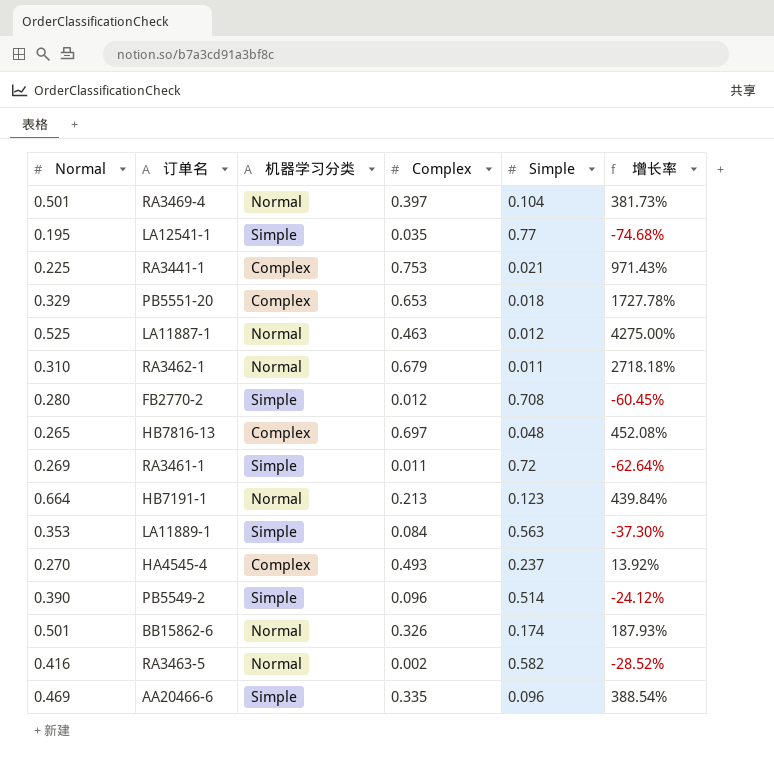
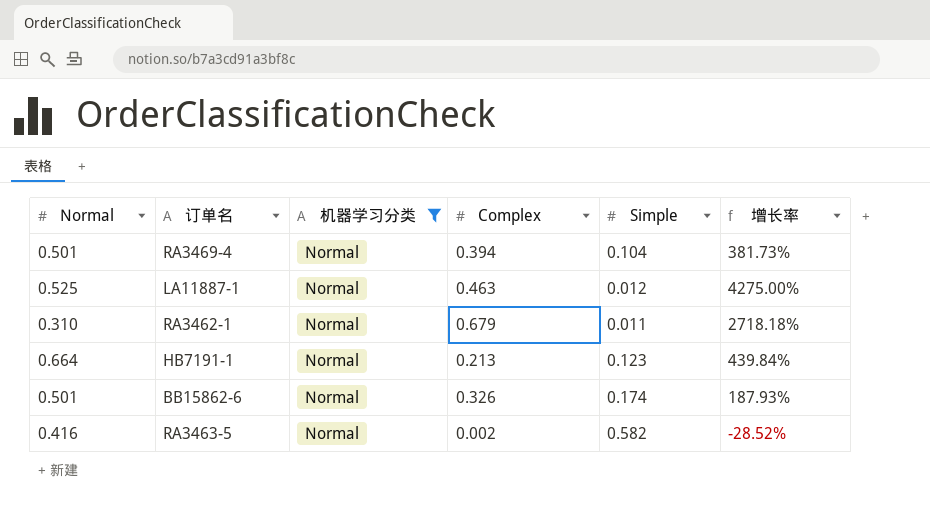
filter: none -> 机器学习分类 = Normal
RA3469-4 | Complex: 0.397 -> 0.394

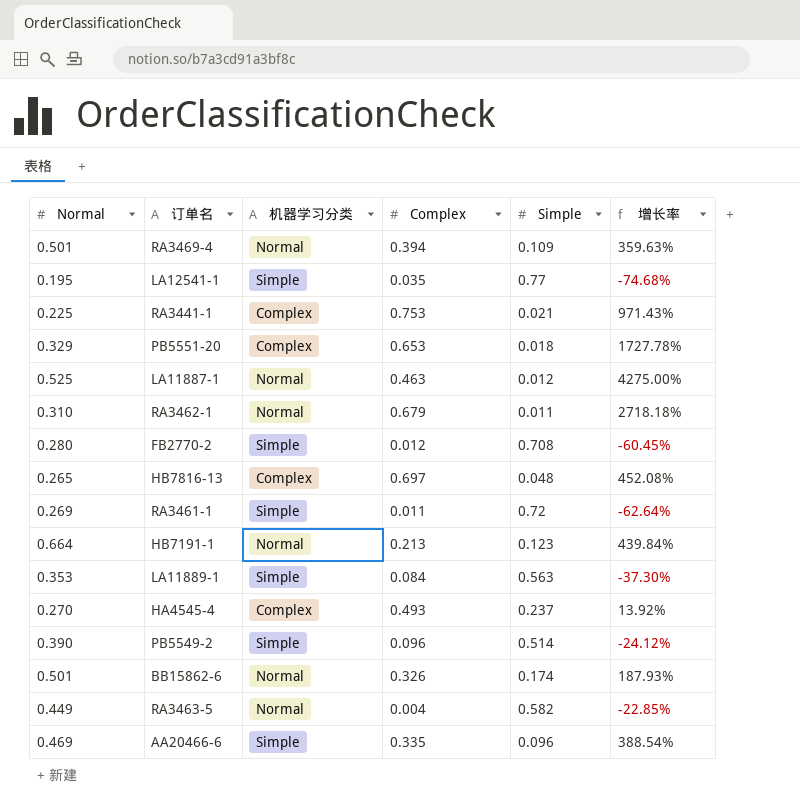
filter: 机器学习分类 = Normal -> none
RA3469-4 | Simple: 0.104 -> 0.109
RA3469-4 | 增长率: 381.73% -> 359.63%
RA3463-5 | Normal: 0.416 -> 0.449
RA3463-5 | Complex: 0.002 -> 0.004
RA3463-5 | 增长率: -28.52% -> -22.85%

